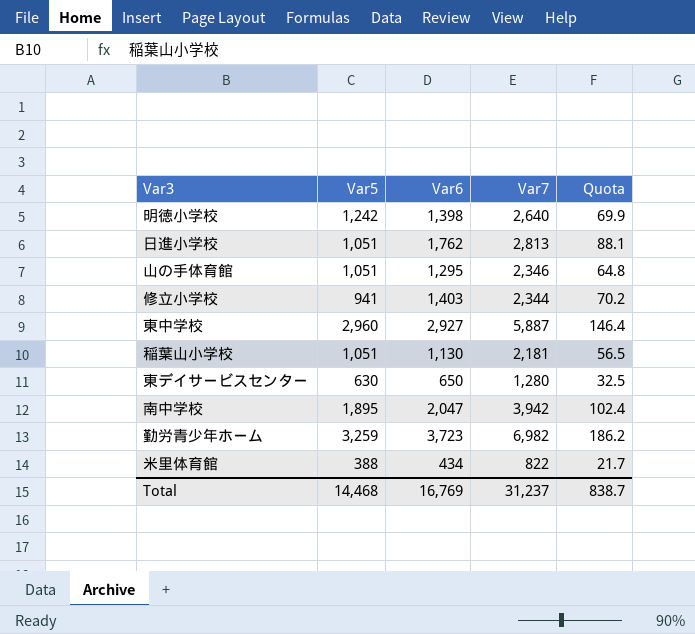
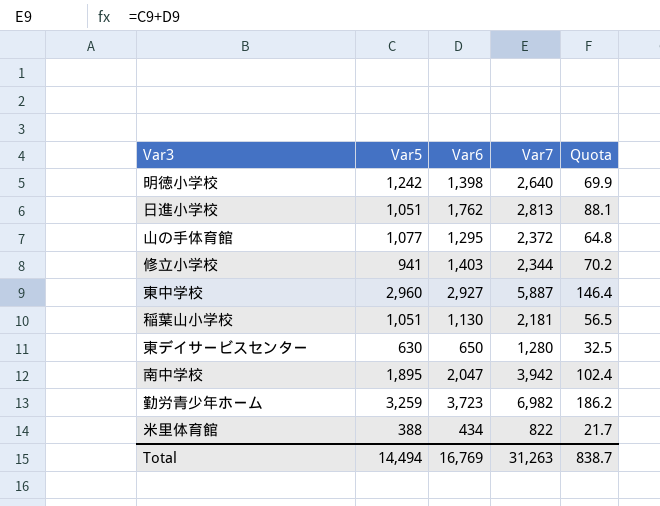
山の手体育館 | Var5: 1,051 -> 1,077
山の手体育館 | Var7: 2,346 -> 2,372
Total | Var5: 14,468 -> 14,494
Total | Var7: 31,237 -> 31,263

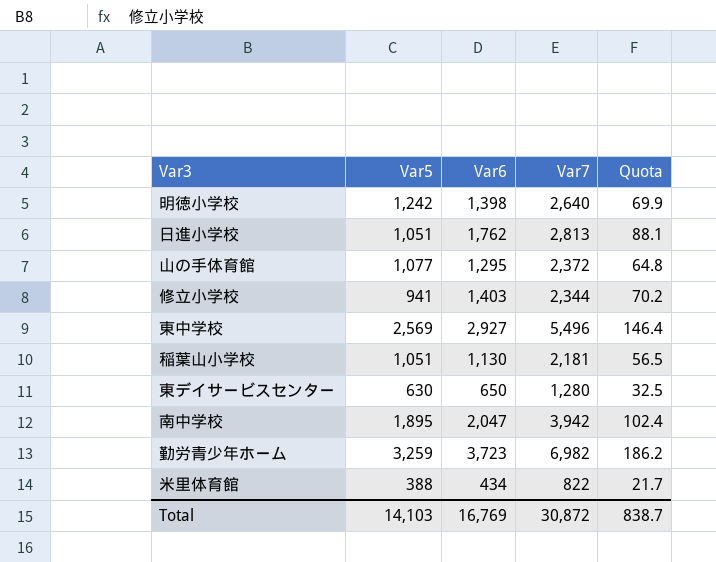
東中学校 | Var5: 2,960 -> 2,569
東中学校 | Var7: 5,887 -> 5,496
Total | Var5: 14,494 -> 14,103
Total | Var7: 31,263 -> 30,872

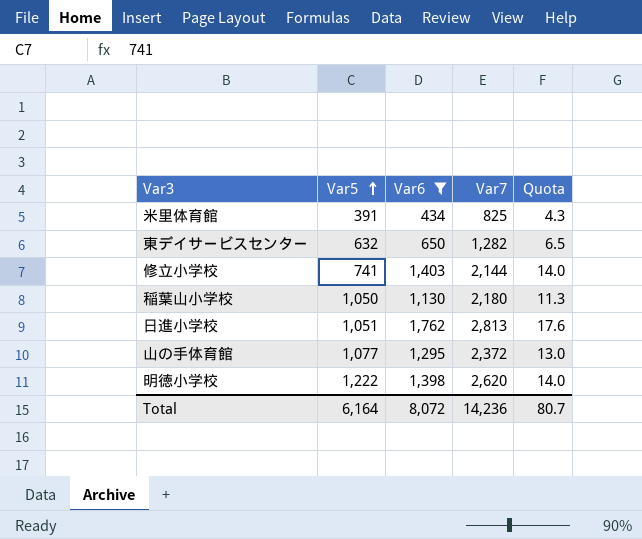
filter: none -> Var6 <= 1,762
row order: none -> Var5 ascending
column Quota | formula: [Var6] * 0.05 -> [Var6] * 0.01
米里体育館 | Var5: 388 -> 391
米里体育館 | Var7: 822 -> 825
東デイサービスセンター | Var5: 630 -> 632
東デイサービスセンター | Var7: 1,280 -> 1,282
修立小学校 | Var5: 941 -> 741
修立小学校 | Var7: 2,344 -> 2,144
稲葉山小学校 | Var5: 1,051 -> 1,050
稲葉山小学校 | Var7: 2,181 -> 2,180
明徳小学校 | Var5: 1,242 -> 1,222
明徳小学校 | Var7: 2,640 -> 2,620
Total | Var5: 14,103 -> 6,164
Total | Var6: 16,769 -> 8,072
Total | Var7: 30,872 -> 14,236
Total | Quota: 838.7 -> 80.7

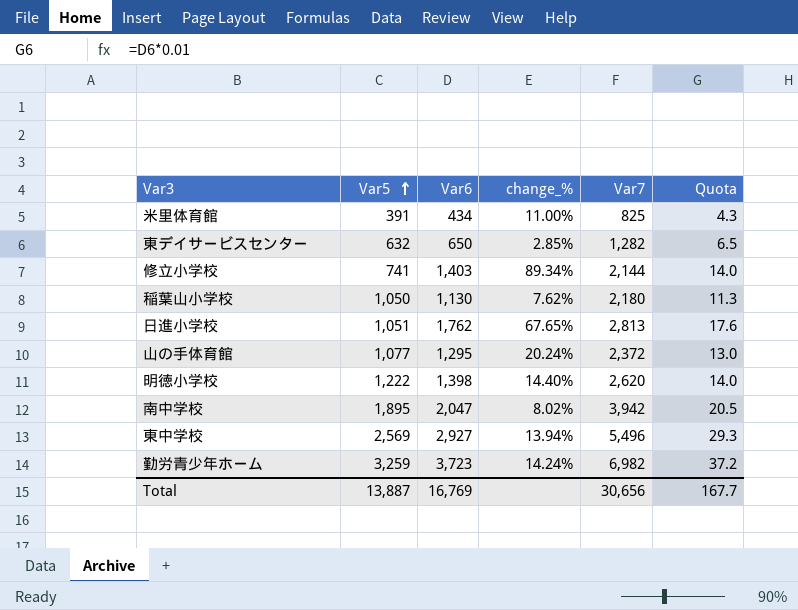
filter: Var6 <= 1,762 -> none
column change_% | formula: none -> ([Var6] - [Var5]) / [Var5]
Total | Var5: 6,164 -> 13,887
Total | Var6: 8,072 -> 16,769
Total | Var7: 14,236 -> 30,656
Total | Quota: 80.7 -> 167.7

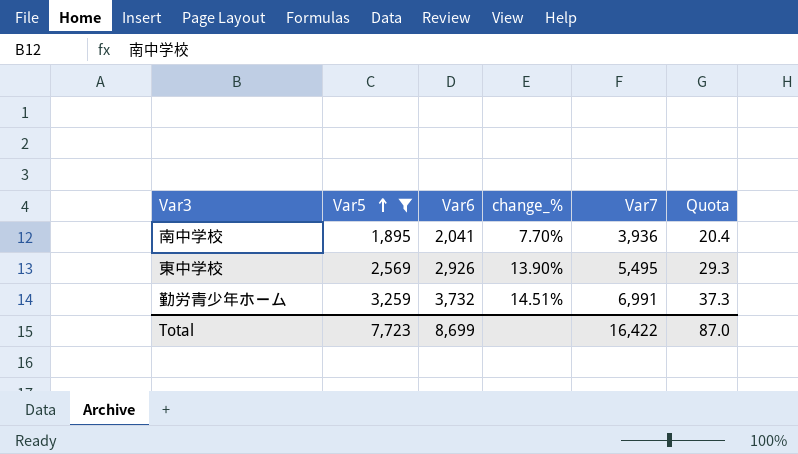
filter: none -> Var5 >= 1,895
南中学校 | Var6: 2,047 -> 2,041
南中学校 | change_%: 8.02% -> 7.70%
南中学校 | Var7: 3,942 -> 3,936
南中学校 | Quota: 20.5 -> 20.4
東中学校 | Var6: 2,927 -> 2,926
東中学校 | change_%: 13.94% -> 13.90%
東中学校 | Var7: 5,496 -> 5,495
勤労青少年ホーム | Var6: 3,723 -> 3,732
勤労青少年ホーム | change_%: 14.24% -> 14.51%
勤労青少年ホーム | Var7: 6,982 -> 6,991
勤労青少年ホーム | Quota: 37.2 -> 37.3
Total | Var5: 13,887 -> 7,723
Total | Var6: 16,769 -> 8,699
Total | Var7: 30,656 -> 16,422
Total | Quota: 167.7 -> 87.0

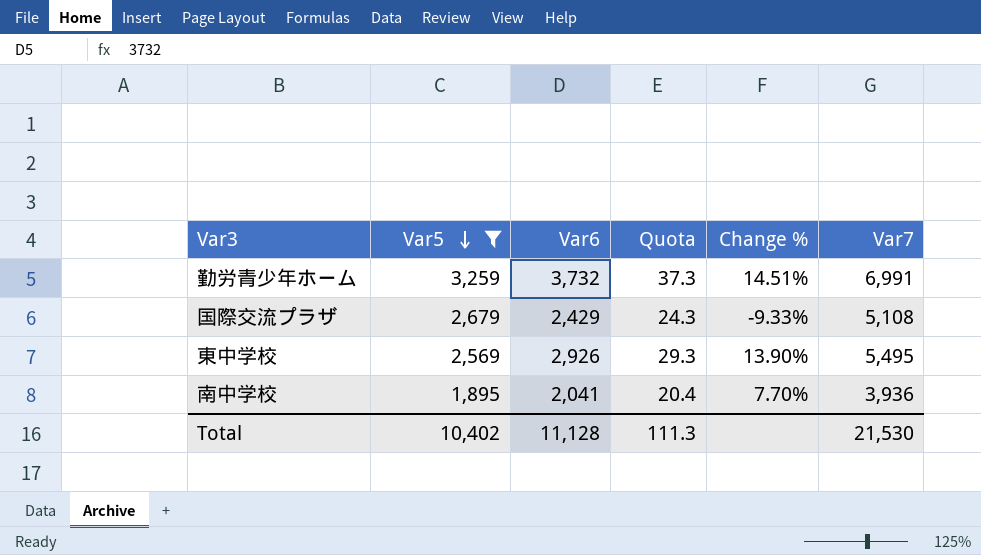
row order: Var5 ascending -> Var5 descending
column Quota | position: 6 -> 4
column name: change_% -> Change %
row 国際交流プラザ: none -> 2,679 | 2,429 | 24.3 | -9.33% | 5,108
Total | Var5: 7,723 -> 10,402
Total | Var6: 8,699 -> 11,128
Total | Quota: 87.0 -> 111.3
Total | Var7: 16,422 -> 21,530

